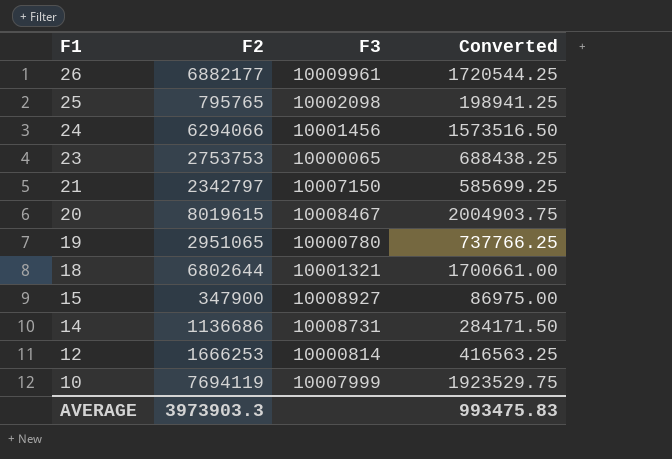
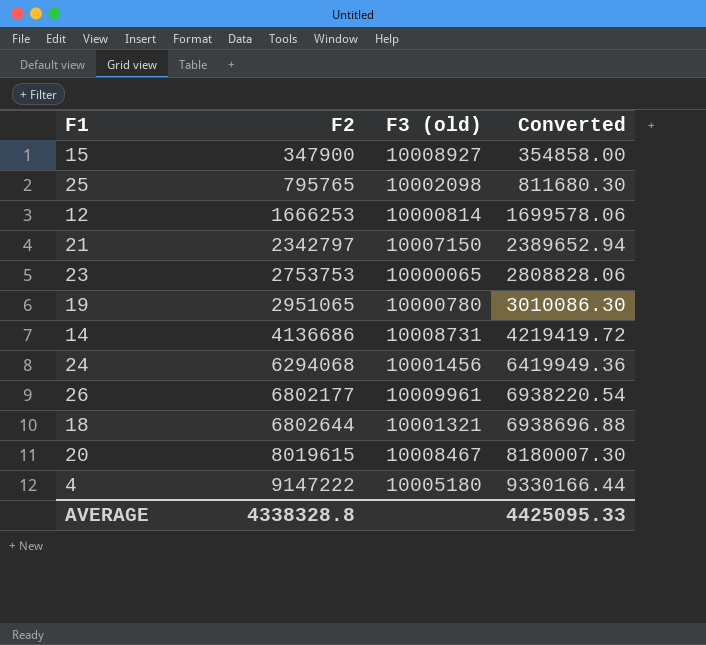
row order: F1 descending -> F2 ascending
column name: F3 -> F3 (old)
column Converted | formula: [F2] * 0.25 -> [F2] * 1.02
row 10: 7694119 | 10007999 | 1923529.75 -> none
14 | F2: 1136686 -> 4136686
24 | F2: 6294066 -> 6294068
26 | F2: 6882177 -> 6802177
row 4: none -> 9147222 | 10005180 | 9330166.44
AVERAGE | F2: 3973903.3 -> 4338328.8
AVERAGE | Converted: 993475.83 -> 4425095.33

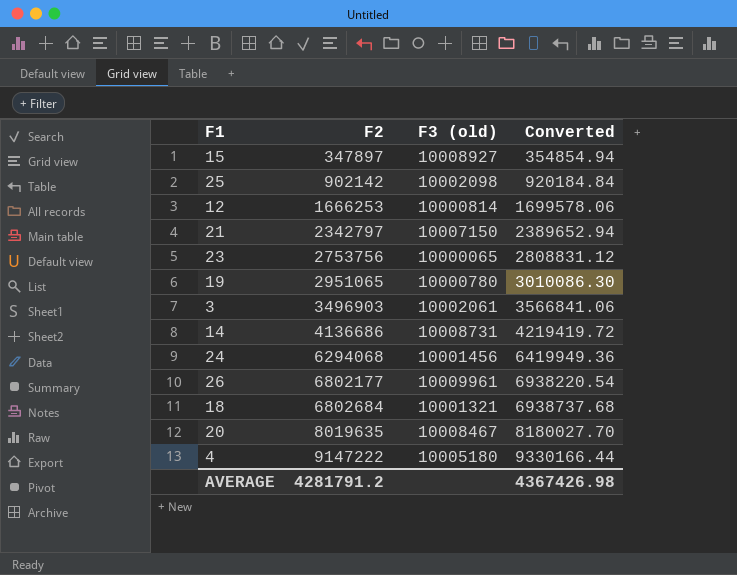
15 | F2: 347900 -> 347897
15 | Converted: 354858.00 -> 354854.94
25 | F2: 795765 -> 902142
25 | Converted: 811680.30 -> 920184.84
23 | F2: 2753753 -> 2753756
23 | Converted: 2808828.06 -> 2808831.12
row 3: none -> 3496903 | 10002061 | 3566841.06
18 | F2: 6802644 -> 6802684
18 | Converted: 6938696.88 -> 6938737.68
20 | F2: 8019615 -> 8019635
20 | Converted: 8180007.30 -> 8180027.70
AVERAGE | F2: 4338328.8 -> 4281791.2
AVERAGE | Converted: 4425095.33 -> 4367426.98

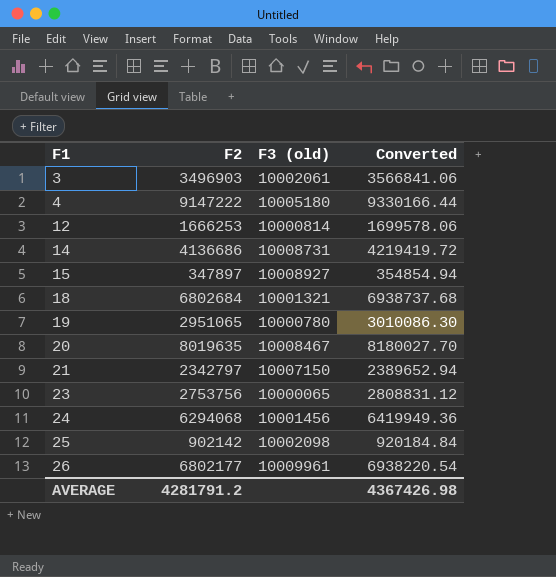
row order: F2 ascending -> F1 ascending

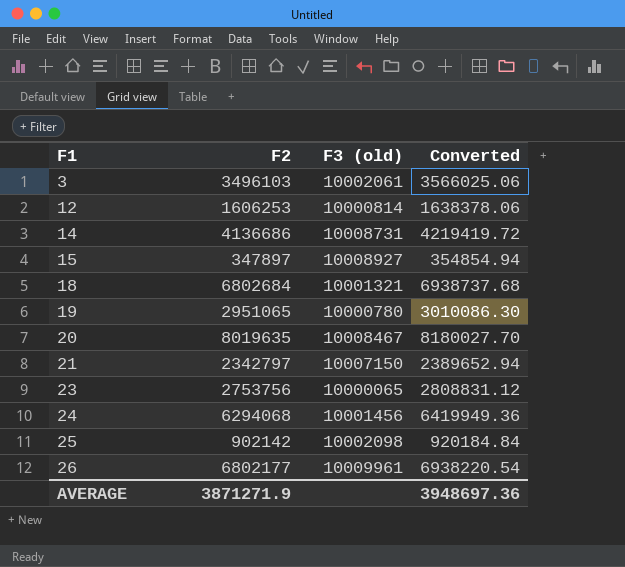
row 4: 9147222 | 10005180 | 9330166.44 -> none
3 | F2: 3496903 -> 3496103
3 | Converted: 3566841.06 -> 3566025.06
12 | F2: 1666253 -> 1606253
12 | Converted: 1699578.06 -> 1638378.06
AVERAGE | F2: 4281791.2 -> 3871271.9
AVERAGE | Converted: 4367426.98 -> 3948697.36

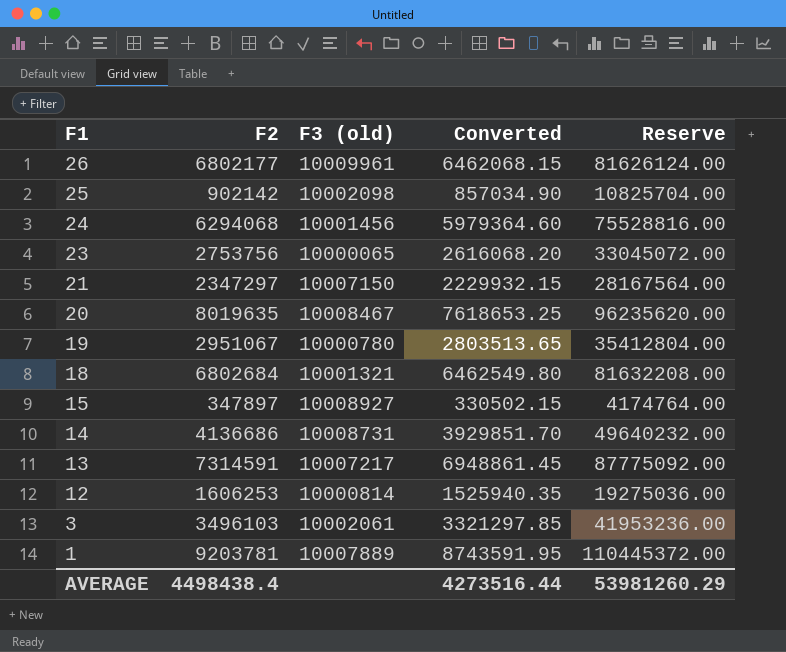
row order: F1 ascending -> F1 descending
column Converted | formula: [F2] * 1.02 -> [F2] * 0.95
column Reserve | formula: none -> [F2] * 12
21 | F2: 2342797 -> 2347297
19 | F2: 2951065 -> 2951067
row 13: none -> 7314591 | 10007217 | 6948861.45 | 87775092.00
row 1: none -> 9203781 | 10007889 | 8743591.95 | 110445372.00
AVERAGE | F2: 3871271.9 -> 4498438.4
AVERAGE | Converted: 3948697.36 -> 4273516.44

